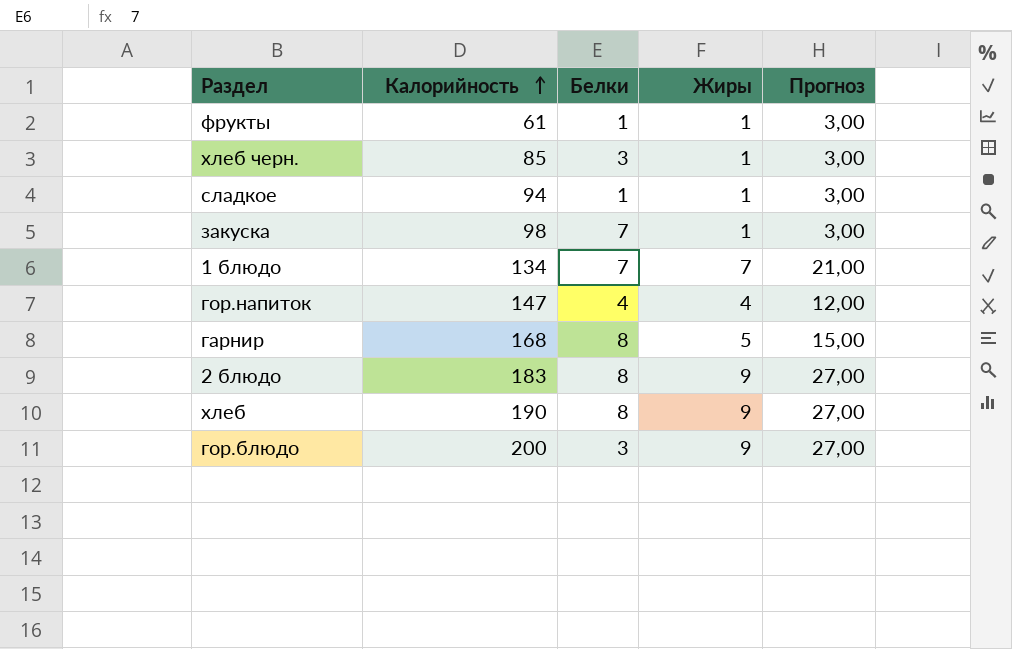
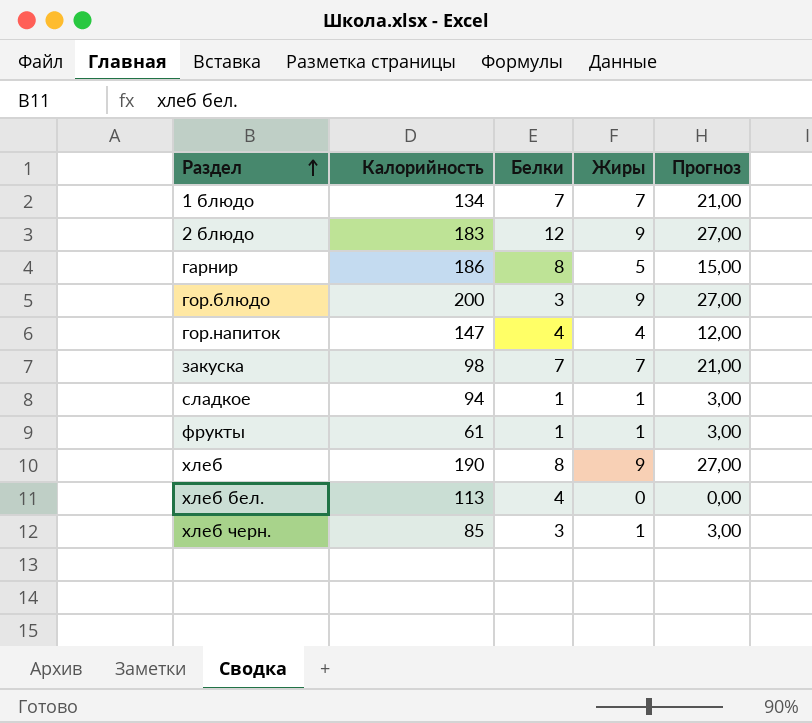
row order: Калорийность ascending -> Раздел ascending
2 блюдо | Белки: 8 -> 12
гарнир | Калорийность: 168 -> 186
закуска | Жиры: 1 -> 7
закуска | Прогноз: 3,00 -> 21,00
row хлеб бел.: none -> 113 | 4 | 0 | 0,00

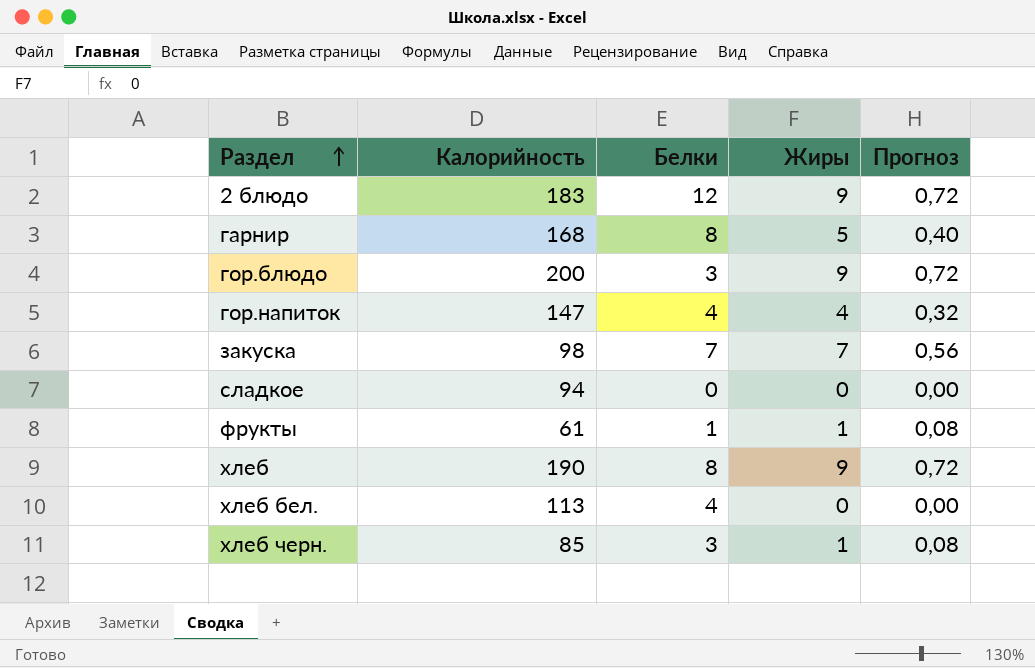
column Прогноз | formula: [Жиры] * 3 -> [Жиры] * 0,08
row 1 блюдо: 134 | 7 | 7 | 21,00 -> none
гарнир | Калорийность: 186 -> 168
сладкое | Белки: 1 -> 0
сладкое | Жиры: 1 -> 0

